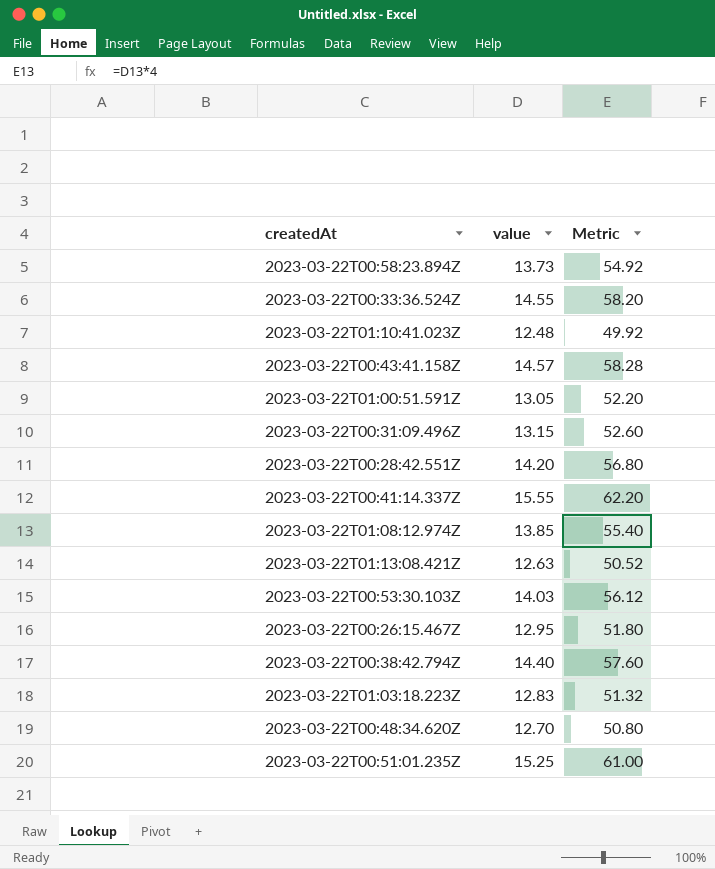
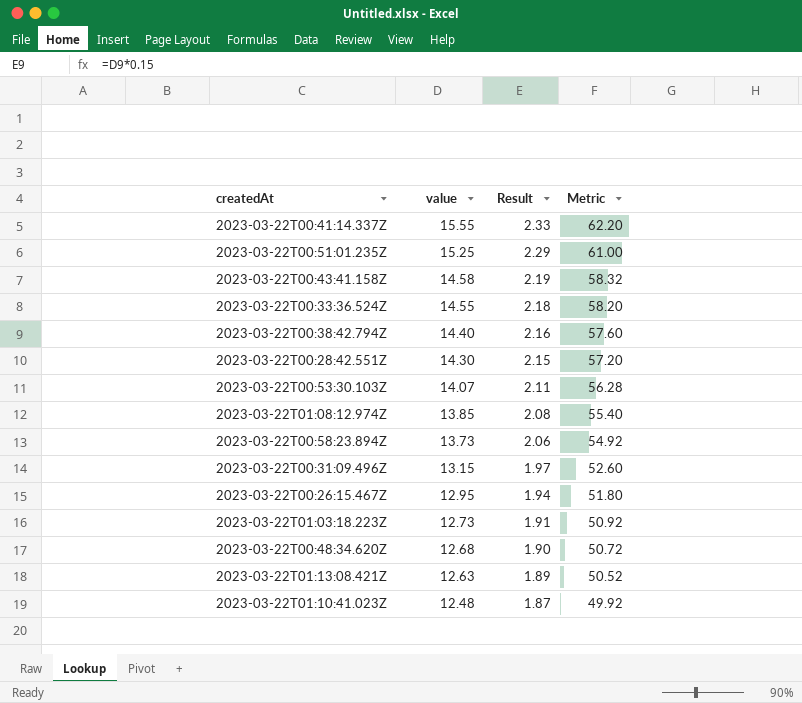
row order: none -> value descending
column Result | formula: none -> [value] * 0.15
row 2023-03-22T01:00:51.591Z: 13.05 | 52.20 -> none
2023-03-22T00:43:41.158Z | value: 14.57 -> 14.58
2023-03-22T00:43:41.158Z | Metric: 58.28 -> 58.32
2023-03-22T00:28:42.551Z | value: 14.20 -> 14.30
2023-03-22T00:28:42.551Z | Metric: 56.80 -> 57.20
2023-03-22T00:53:30.103Z | value: 14.03 -> 14.07
2023-03-22T00:53:30.103Z | Metric: 56.12 -> 56.28
2023-03-22T01:03:18.223Z | value: 12.83 -> 12.73
2023-03-22T01:03:18.223Z | Metric: 51.32 -> 50.92
2023-03-22T00:48:34.620Z | value: 12.70 -> 12.68
2023-03-22T00:48:34.620Z | Metric: 50.80 -> 50.72

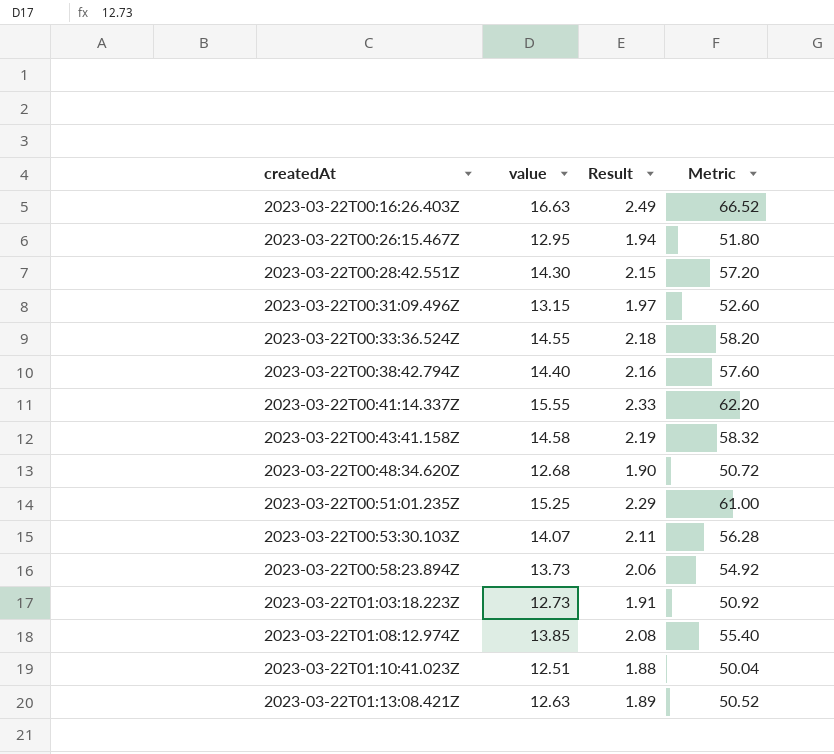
row order: value descending -> createdAt ascending
row 2023-03-22T00:16:26.403Z: none -> 16.63 | 2.49 | 66.52
2023-03-22T01:10:41.023Z | value: 12.48 -> 12.51
2023-03-22T01:10:41.023Z | Result: 1.87 -> 1.88
2023-03-22T01:10:41.023Z | Metric: 49.92 -> 50.04

